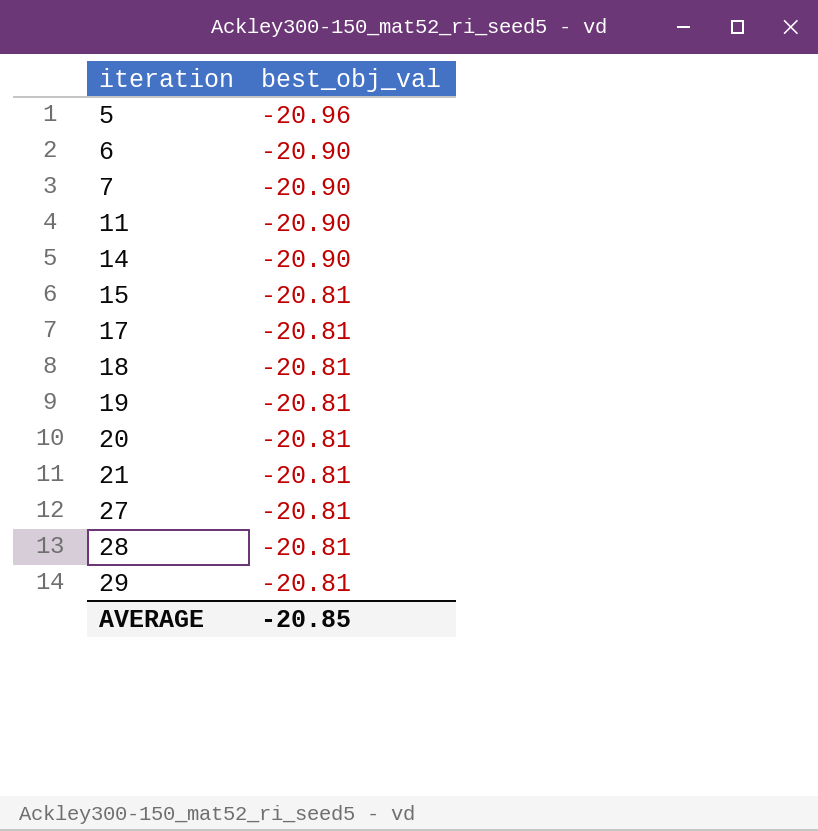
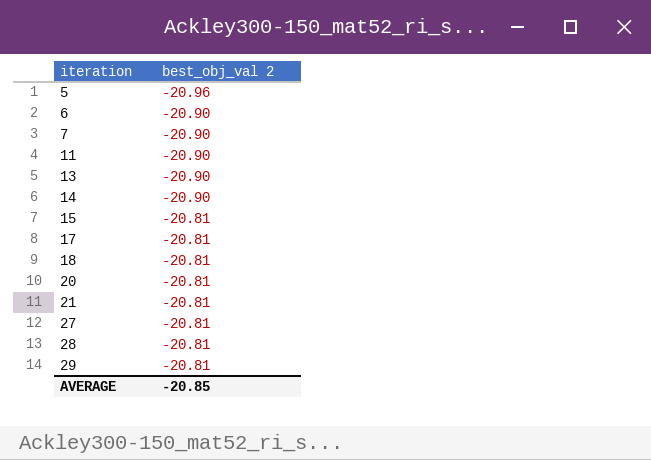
column name: best_obj_val -> best_obj_val 2
row 19: -20.81 -> none
row 13: none -> -20.90

